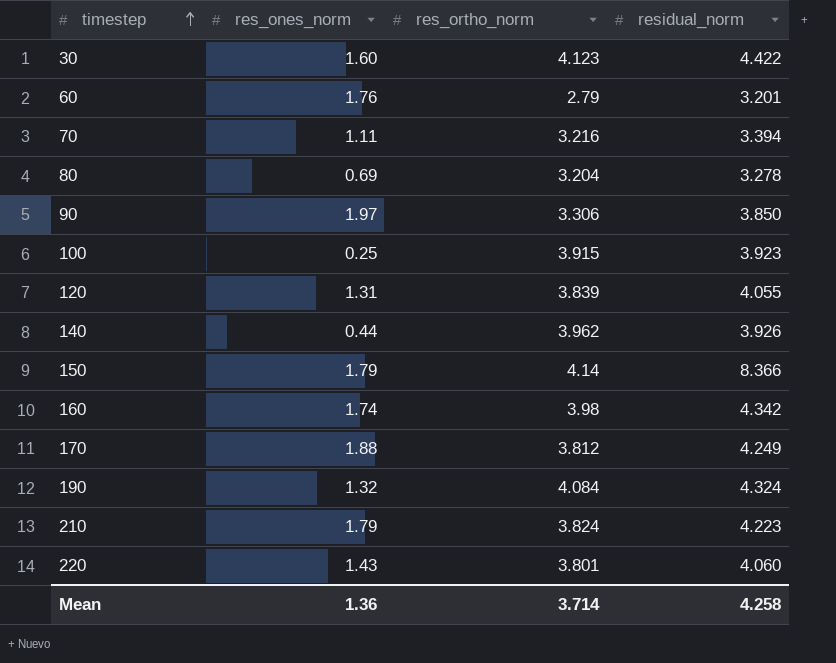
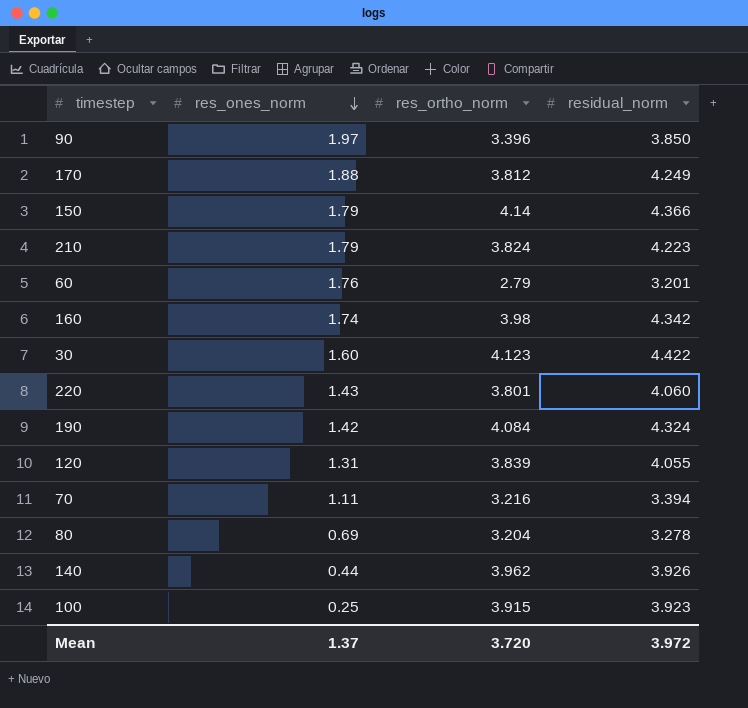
row order: timestep ascending -> res_ones_norm descending
90 | res_ortho_norm: 3.306 -> 3.396
150 | residual_norm: 8.366 -> 4.366
190 | res_ones_norm: 1.32 -> 1.42
Mean | res_ones_norm: 1.36 -> 1.37
Mean | res_ortho_norm: 3.714 -> 3.720
Mean | residual_norm: 4.258 -> 3.972

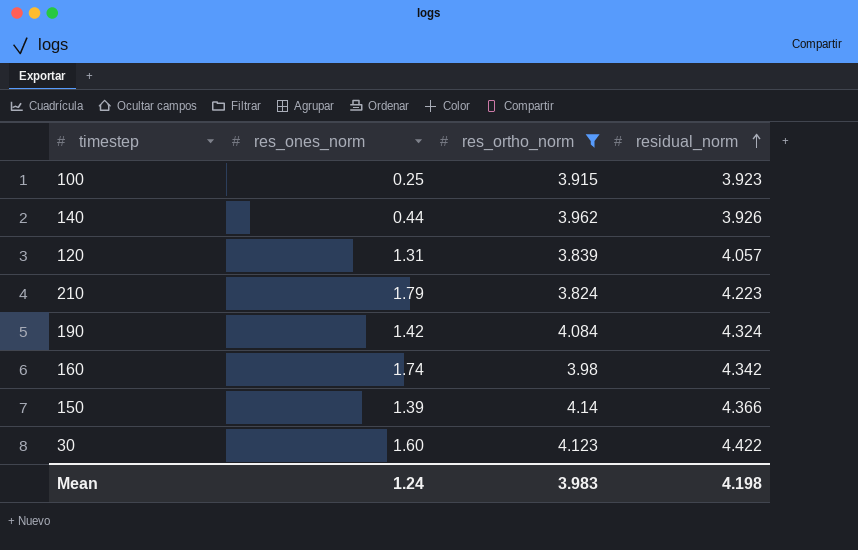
filter: none -> res_ortho_norm >= 3.824
row order: res_ones_norm descending -> residual_norm ascending
120 | residual_norm: 4.055 -> 4.057
150 | res_ones_norm: 1.79 -> 1.39
Mean | res_ones_norm: 1.37 -> 1.24
Mean | res_ortho_norm: 3.720 -> 3.983
Mean | residual_norm: 3.972 -> 4.198

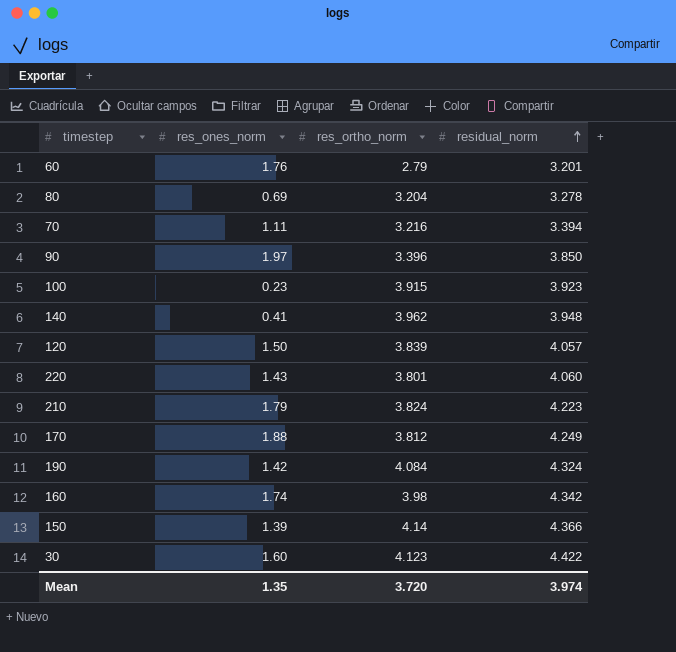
filter: res_ortho_norm >= 3.824 -> none
100 | res_ones_norm: 0.25 -> 0.23
140 | res_ones_norm: 0.44 -> 0.41
140 | residual_norm: 3.926 -> 3.948
120 | res_ones_norm: 1.31 -> 1.50
Mean | res_ones_norm: 1.24 -> 1.35
Mean | res_ortho_norm: 3.983 -> 3.720
Mean | residual_norm: 4.198 -> 3.974

